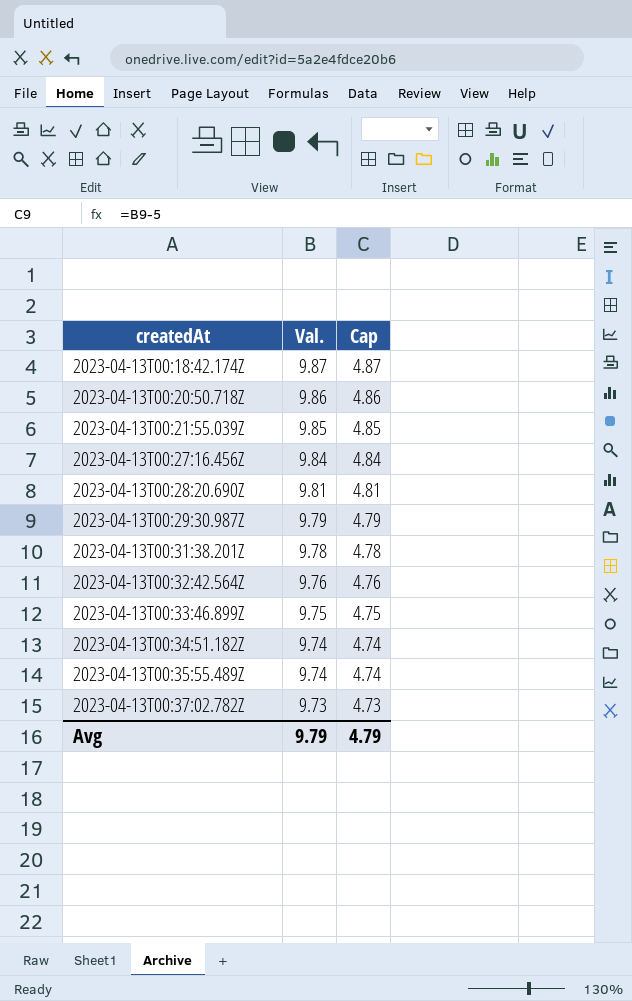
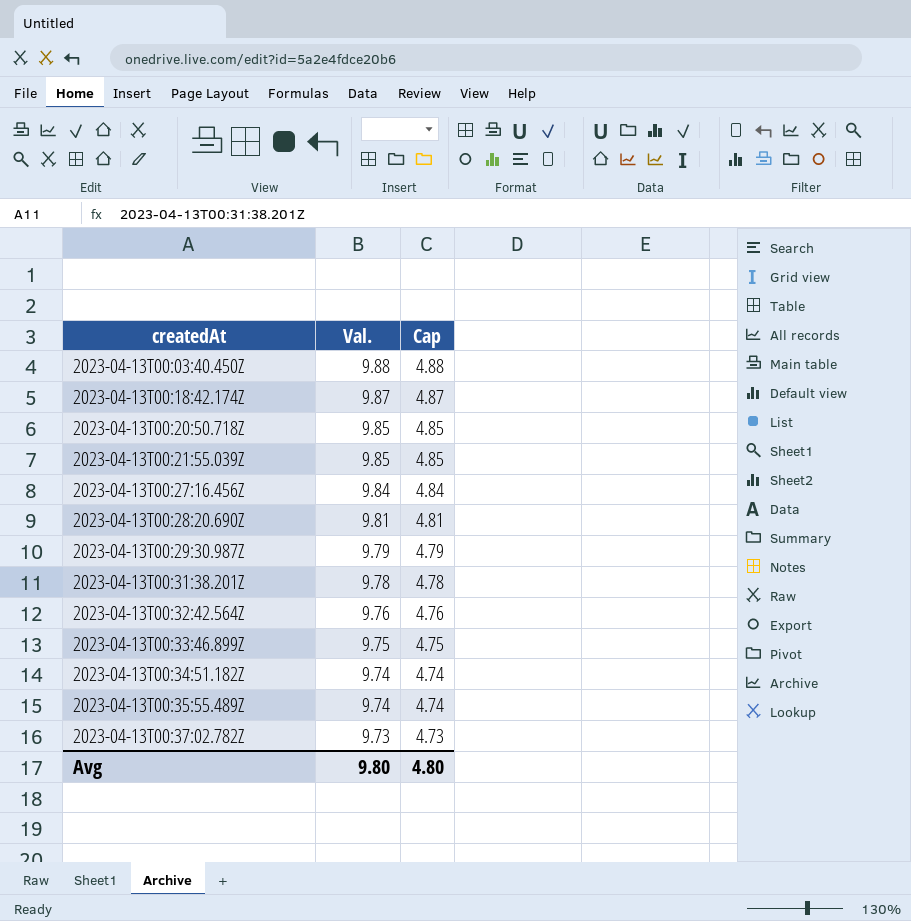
row 2023-04-13T00:03:40.450Z: none -> 9.88 | 4.88
2023-04-13T00:20:50.718Z | Val.: 9.86 -> 9.85
2023-04-13T00:20:50.718Z | Cap: 4.86 -> 4.85
Avg | Val.: 9.79 -> 9.80
Avg | Cap: 4.79 -> 4.80

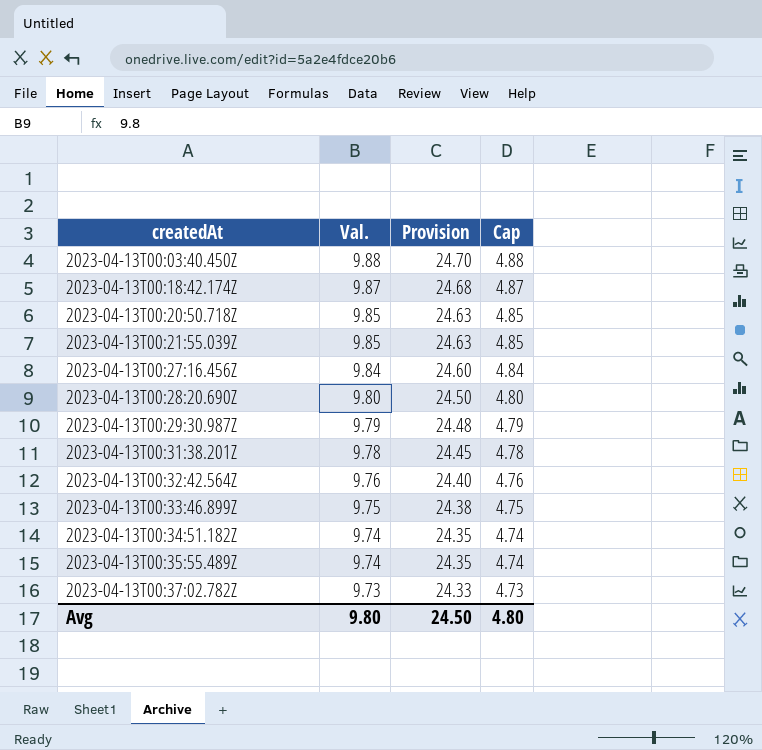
column Provision | formula: none -> [Val.] * 2.5
2023-04-13T00:28:20.690Z | Val.: 9.81 -> 9.80
2023-04-13T00:28:20.690Z | Cap: 4.81 -> 4.80

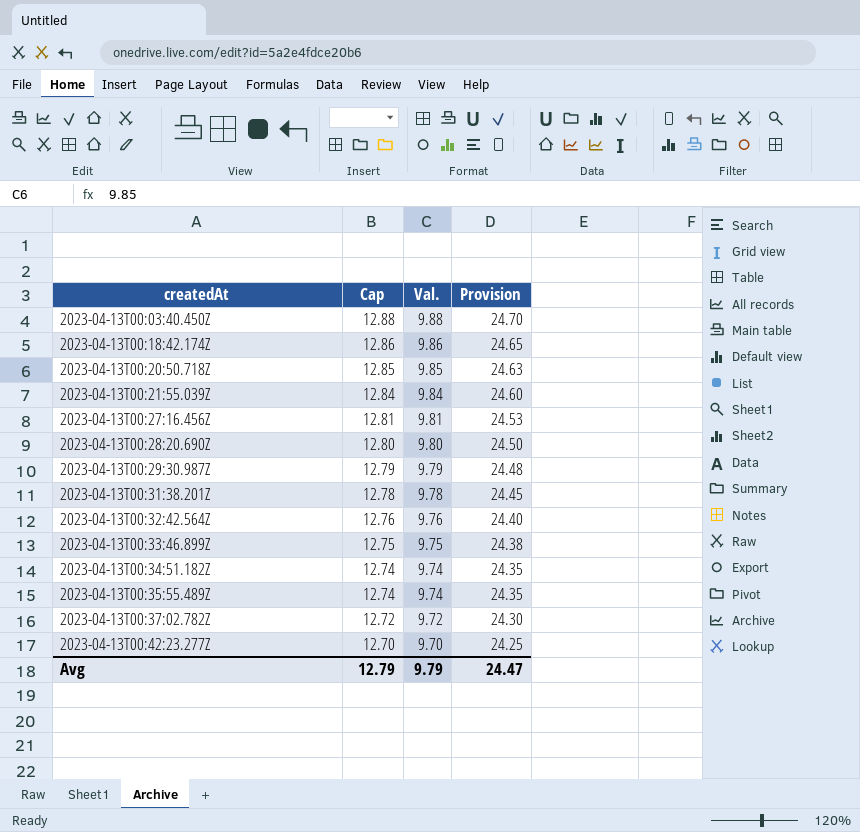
column Cap | formula: [Val.] - 5 -> [Val.] + 3
column Cap | position: 4 -> 2
2023-04-13T00:18:42.174Z | Val.: 9.87 -> 9.86
2023-04-13T00:18:42.174Z | Provision: 24.68 -> 24.65
2023-04-13T00:21:55.039Z | Val.: 9.85 -> 9.84
2023-04-13T00:21:55.039Z | Provision: 24.63 -> 24.60
2023-04-13T00:27:16.456Z | Val.: 9.84 -> 9.81
2023-04-13T00:27:16.456Z | Provision: 24.60 -> 24.53
2023-04-13T00:37:02.782Z | Val.: 9.73 -> 9.72
2023-04-13T00:37:02.782Z | Provision: 24.33 -> 24.30
row 2023-04-13T00:42:23.277Z: none -> 12.70 | 9.70 | 24.25
Avg | Cap: 4.80 -> 12.79
Avg | Val.: 9.80 -> 9.79
Avg | Provision: 24.50 -> 24.47

